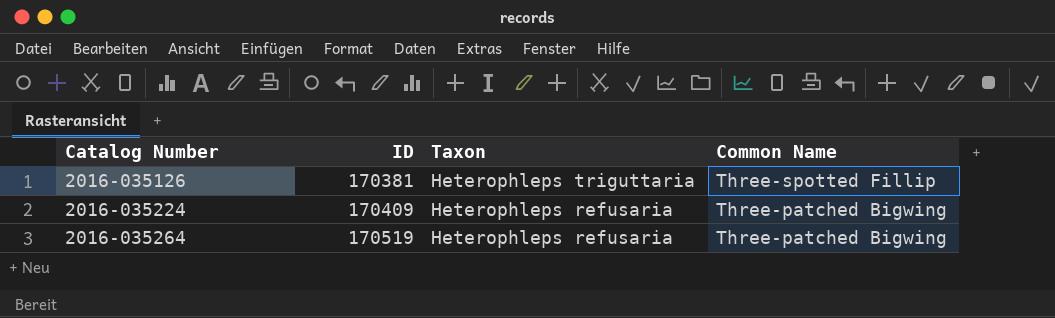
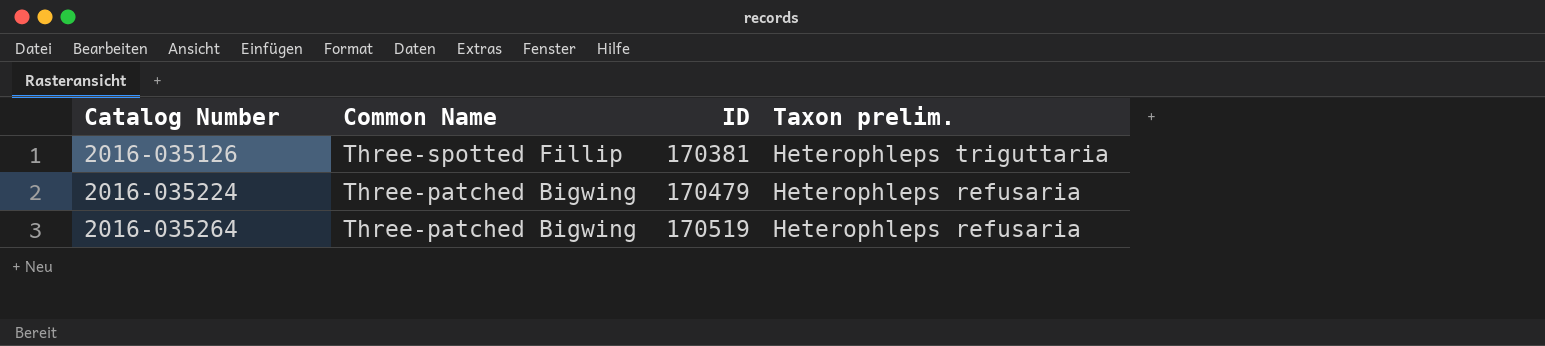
column Common Name | position: 4 -> 2
column name: Taxon -> Taxon prelim.
2016-035224 | ID: 170409 -> 170479

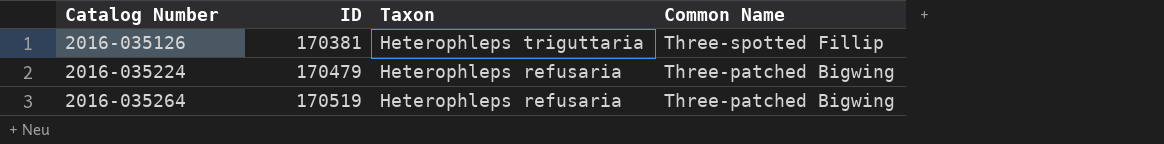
column name: Taxon prelim. -> Taxon
column Common Name | position: 2 -> 4

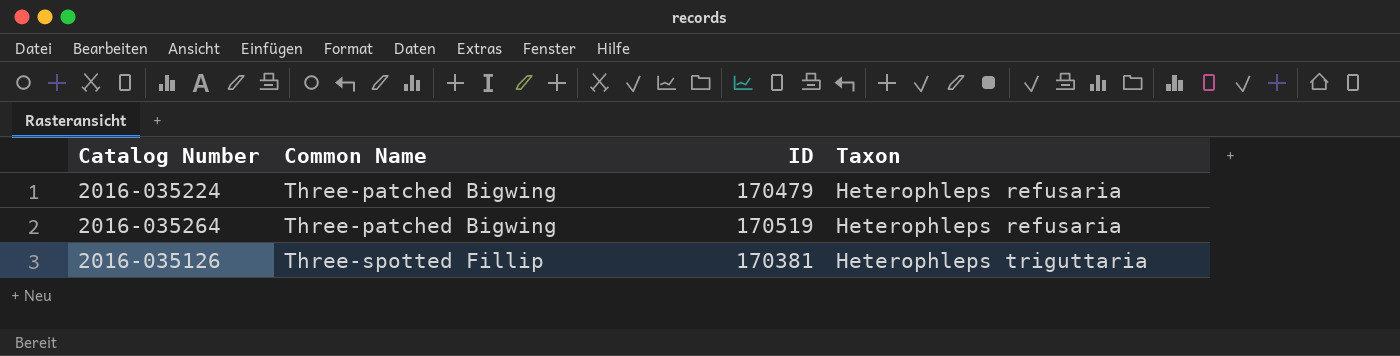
row order: Catalog Number ascending -> Common Name ascending
column Common Name | position: 4 -> 2

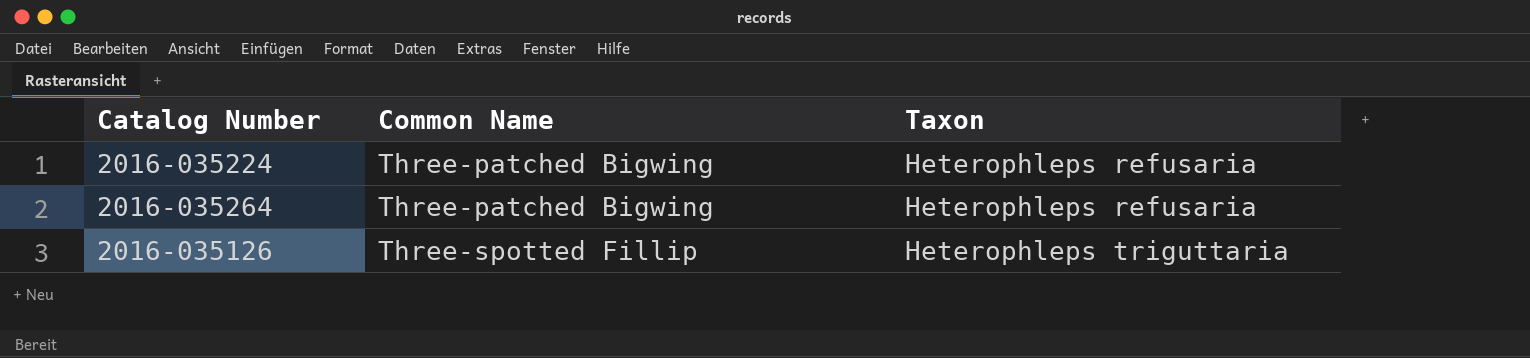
column ID | position: 3 -> none

